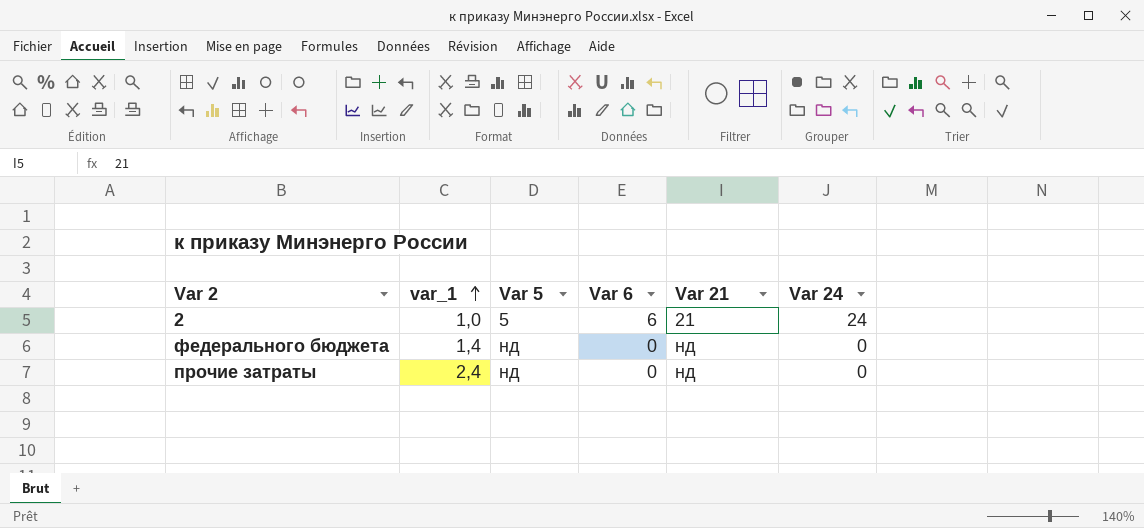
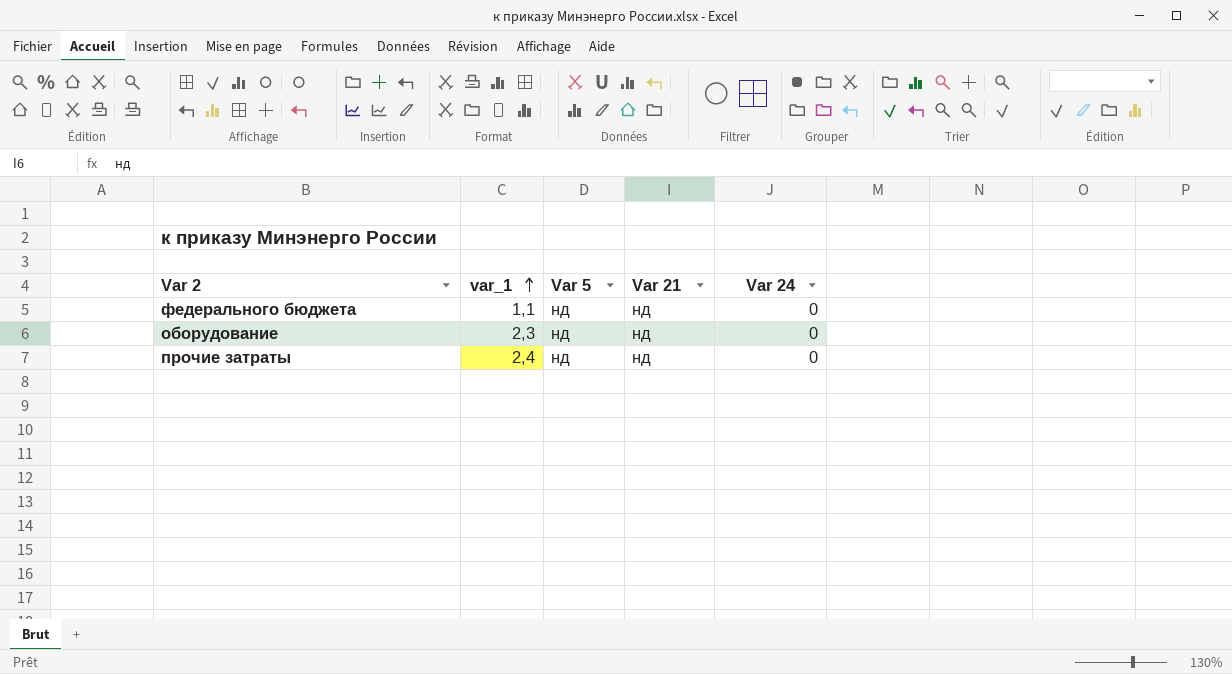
column Var 6 | position: 4 -> none
row 2: 1,0 | 5 | 6 | 21 | 24 -> none
федерального бюджета | var_1: 1,4 -> 1,1
row оборудование: none -> 2,3 | нд | нд | 0

